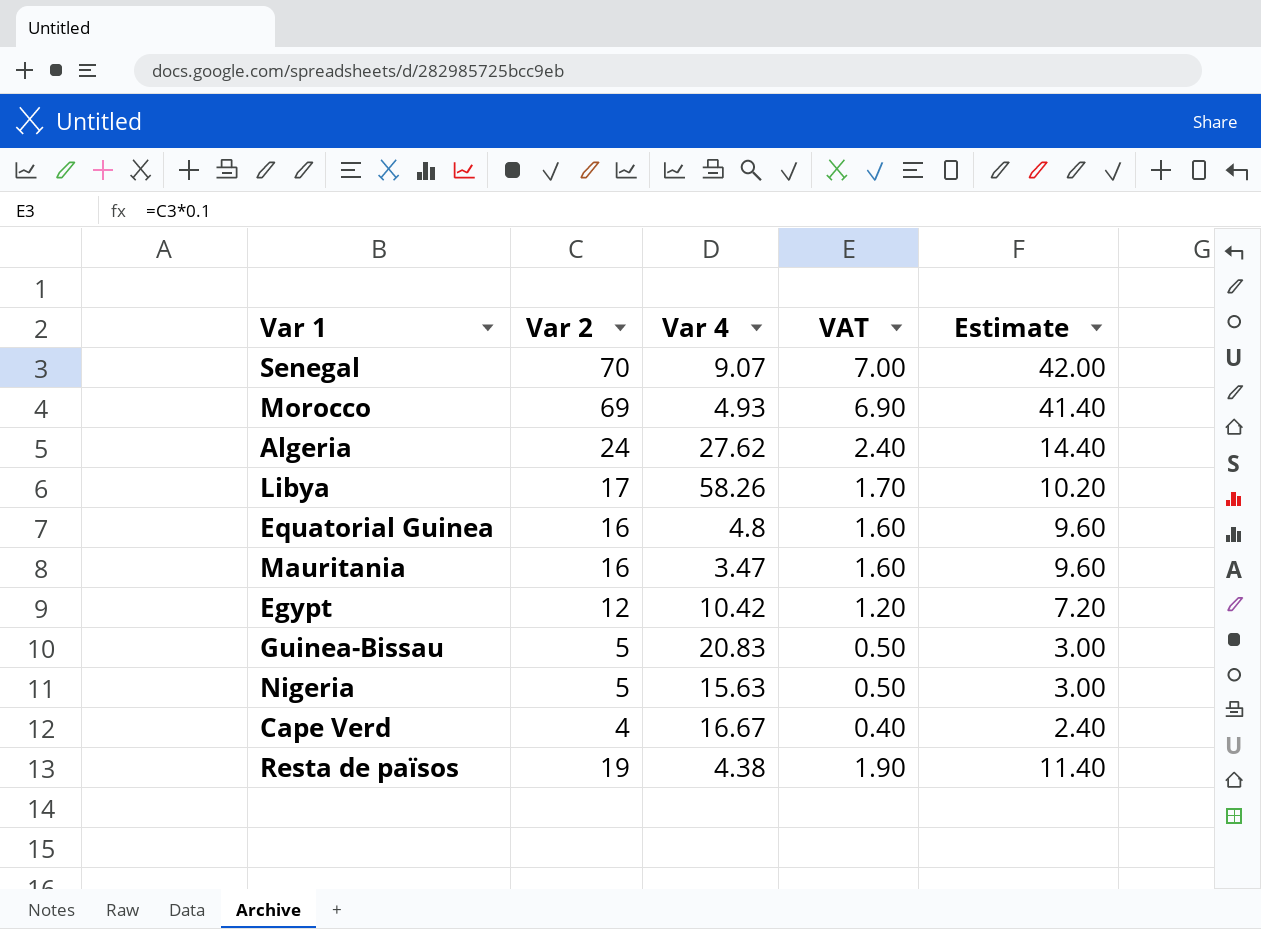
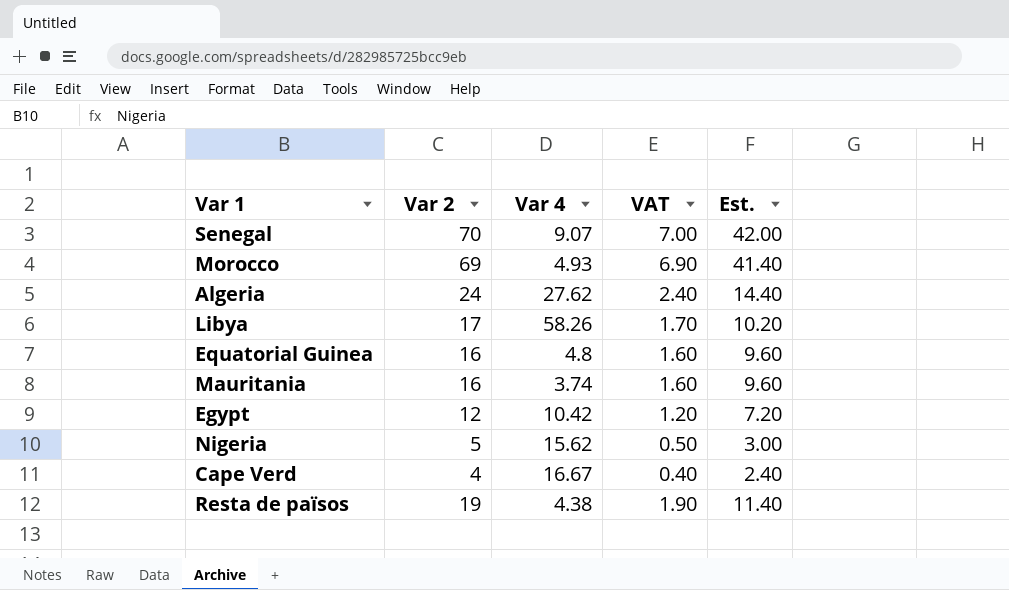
column name: Estimate -> Est.
row Guinea-Bissau: 5 | 20.83 | 0.50 | 3.00 -> none
Mauritania | Var 4: 3.47 -> 3.74
Nigeria | Var 4: 15.63 -> 15.62

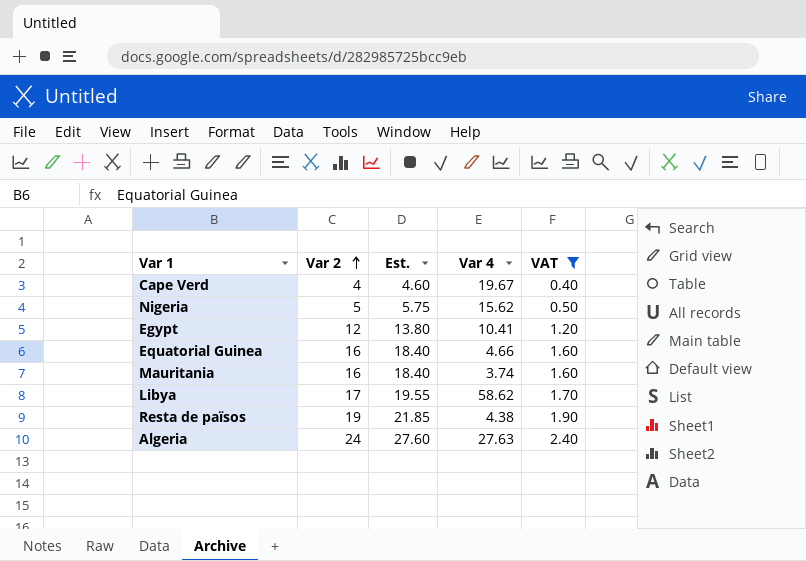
filter: none -> VAT <= 2.40
row order: none -> Var 2 ascending
column Est. | formula: [Var 2] * 0.6 -> [Var 2] * 1.15
column Est. | position: 5 -> 3
Cape Verd | Var 4: 16.67 -> 19.67
Egypt | Var 4: 10.42 -> 10.41
Equatorial Guinea | Var 4: 4.8 -> 4.66
Libya | Var 4: 58.26 -> 58.62
Algeria | Var 4: 27.62 -> 27.63

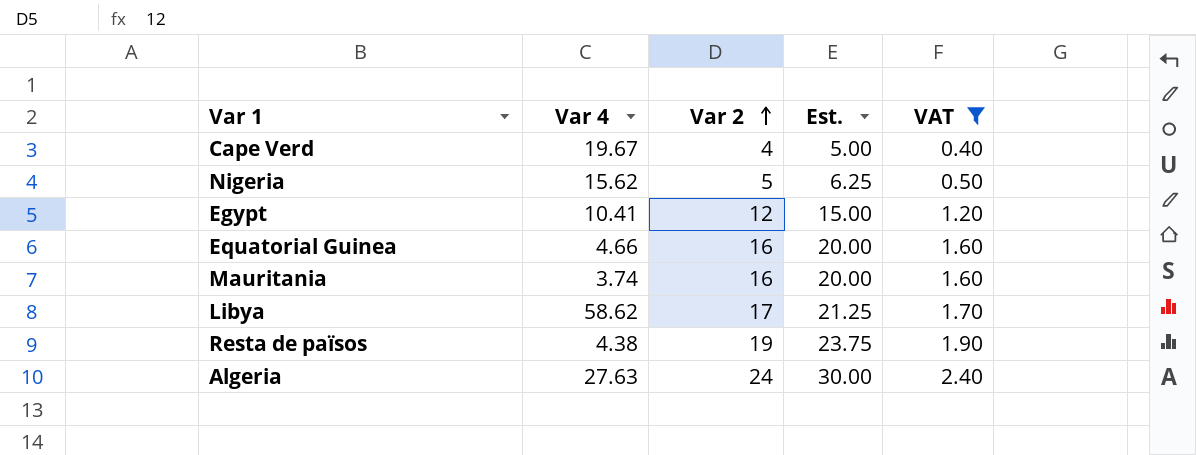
column Var 4 | position: 4 -> 2
column Est. | formula: [Var 2] * 1.15 -> [Var 2] * 1.25

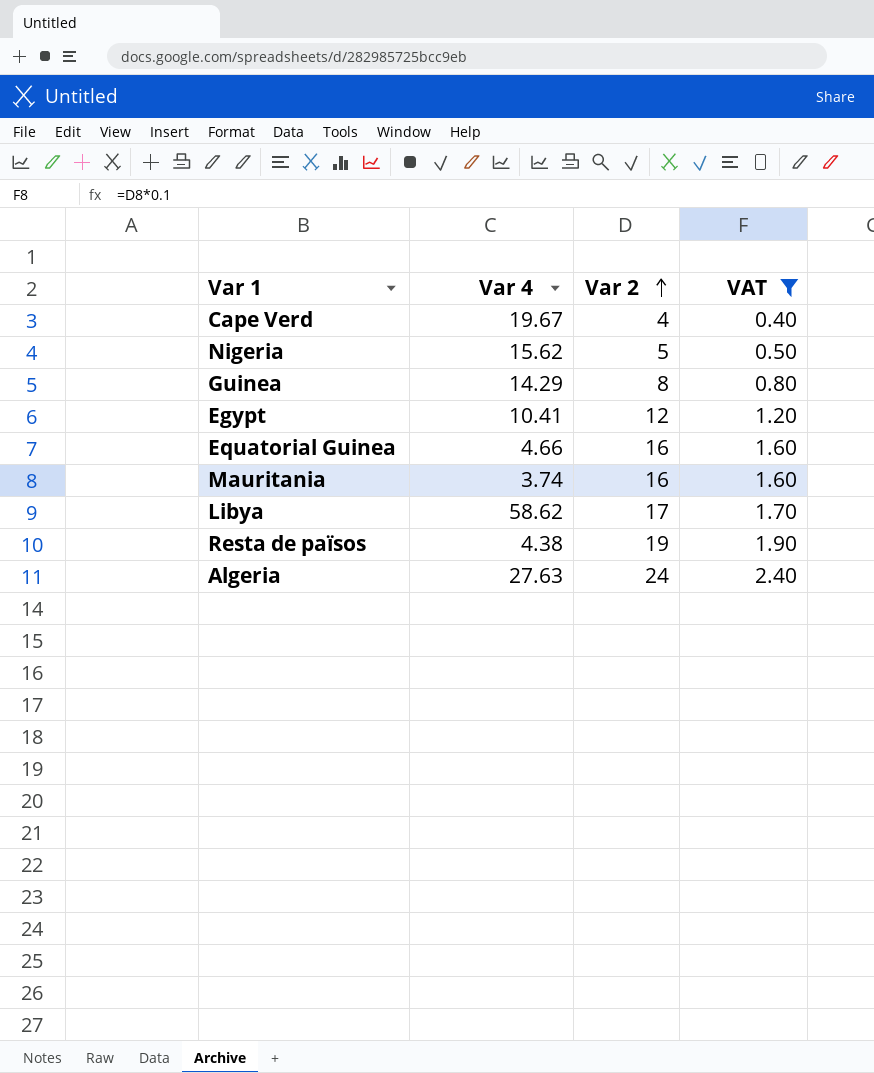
column Est. | formula: [Var 2] * 1.25 -> none
row Guinea: none -> 14.29 | 8 | 0.80

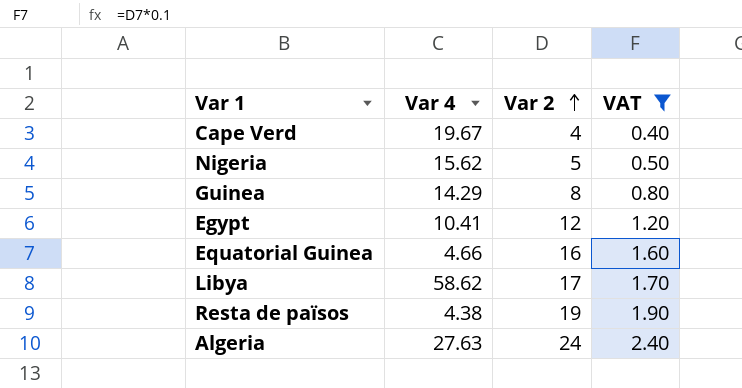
row Mauritania: 3.74 | 16 | 1.60 -> none

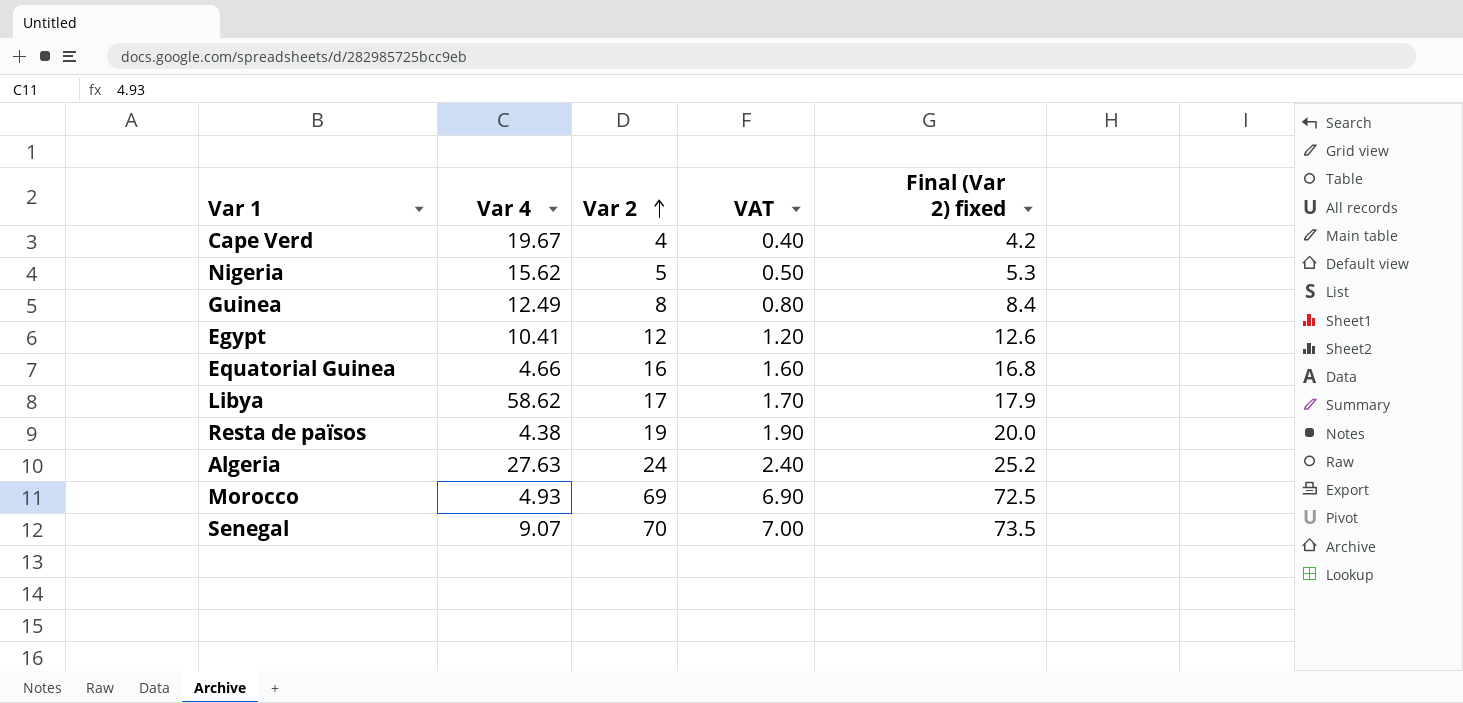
filter: VAT <= 2.40 -> none
column Final (Var 2) fixed | formula: none -> [Var 2] * 1.05
Guinea | Var 4: 14.29 -> 12.49

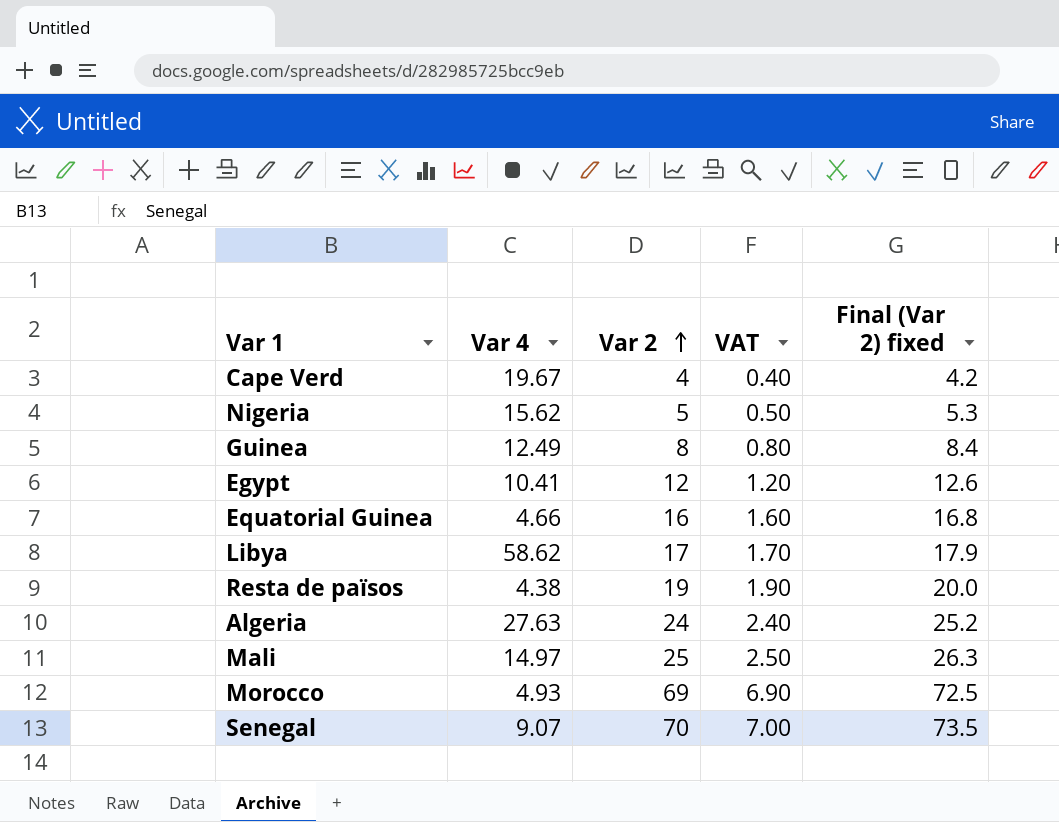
row Mali: none -> 14.97 | 25 | 2.50 | 26.3

